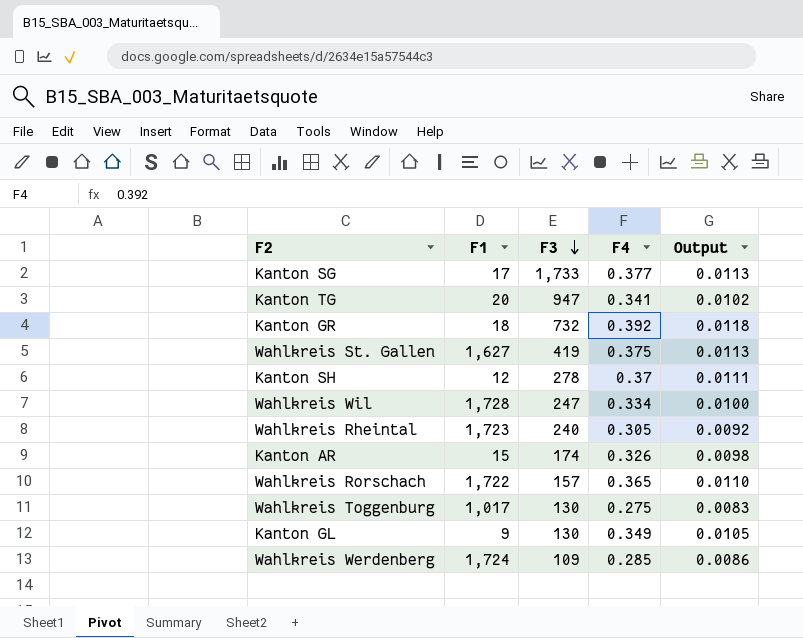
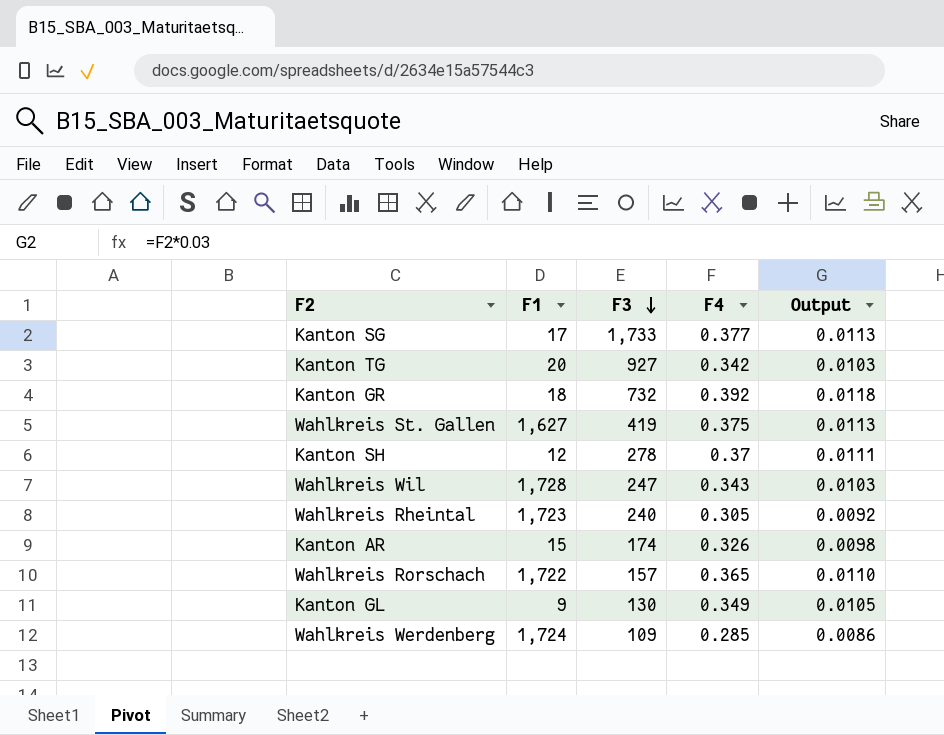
row Wahlkreis Toggenburg: 1,017 | 130 | 0.275 | 0.0083 -> none
Kanton TG | F3: 947 -> 927
Kanton TG | F4: 0.341 -> 0.342
Kanton TG | Output: 0.0102 -> 0.0103
Wahlkreis Wil | F4: 0.334 -> 0.343
Wahlkreis Wil | Output: 0.0100 -> 0.0103

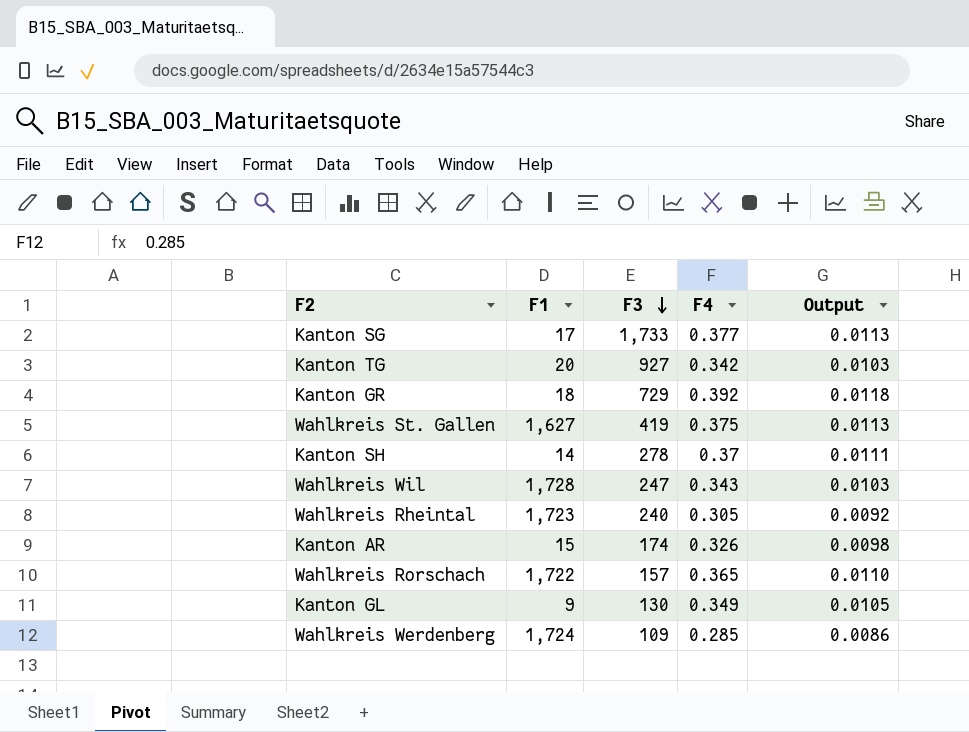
Kanton GR | F3: 732 -> 729
Kanton SH | F1: 12 -> 14

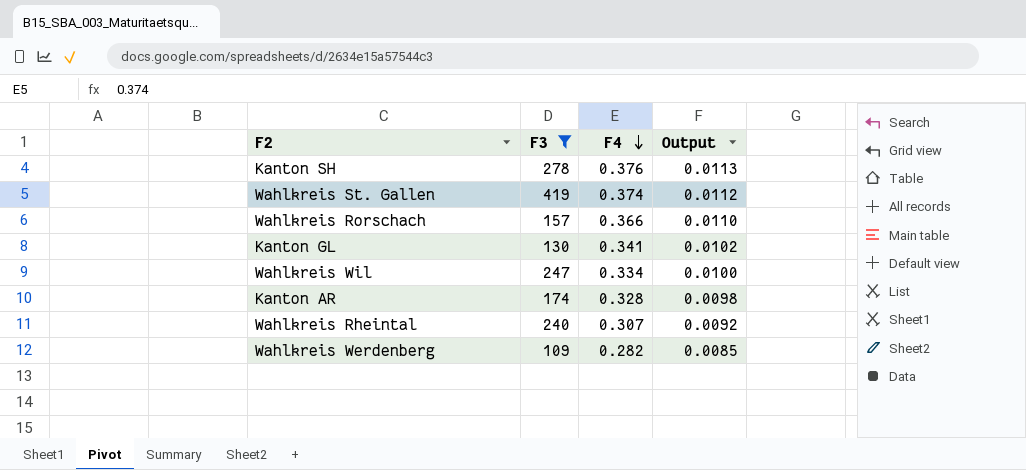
filter: none -> F3 <= 419
row order: F3 descending -> F4 descending
column F1 | position: 2 -> none
Kanton SH | F4: 0.37 -> 0.376
Kanton SH | Output: 0.0111 -> 0.0113
Wahlkreis St. Gallen | F4: 0.375 -> 0.374
Wahlkreis St. Gallen | Output: 0.0113 -> 0.0112
Wahlkreis Rorschach | F4: 0.365 -> 0.366
Kanton GL | F4: 0.349 -> 0.341
Kanton GL | Output: 0.0105 -> 0.0102
Wahlkreis Wil | F4: 0.343 -> 0.334
Wahlkreis Wil | Output: 0.0103 -> 0.0100
Kanton AR | F4: 0.326 -> 0.328
Wahlkreis Rheintal | F4: 0.305 -> 0.307
Wahlkreis Werdenberg | F4: 0.285 -> 0.282
Wahlkreis Werdenberg | Output: 0.0086 -> 0.0085

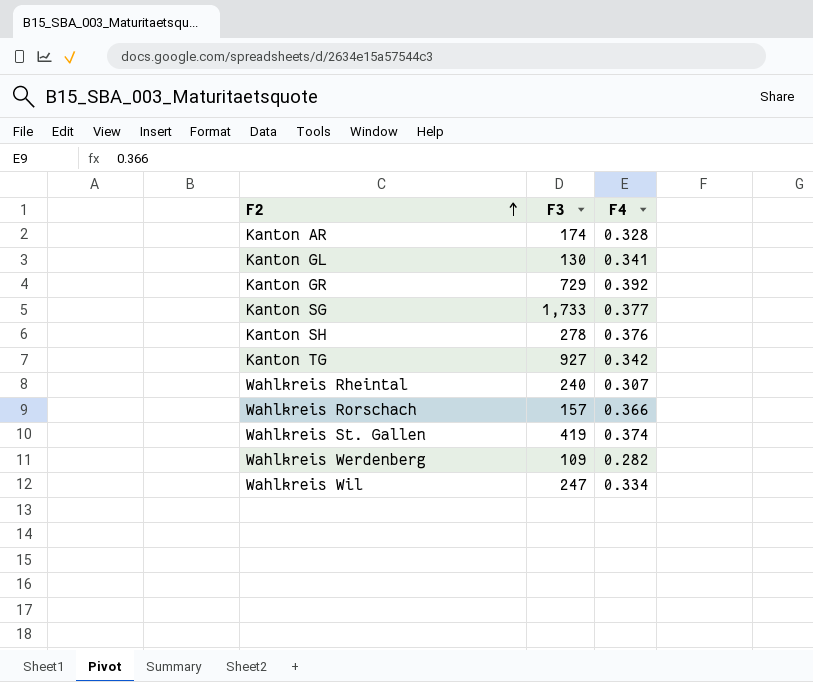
filter: F3 <= 419 -> none
row order: F4 descending -> F2 ascending
column Output | formula: [F4] * 0.03 -> none

